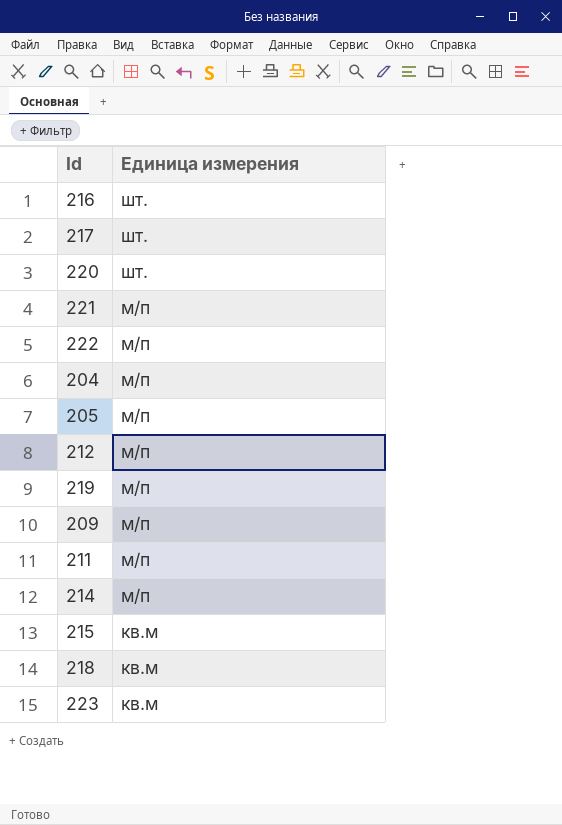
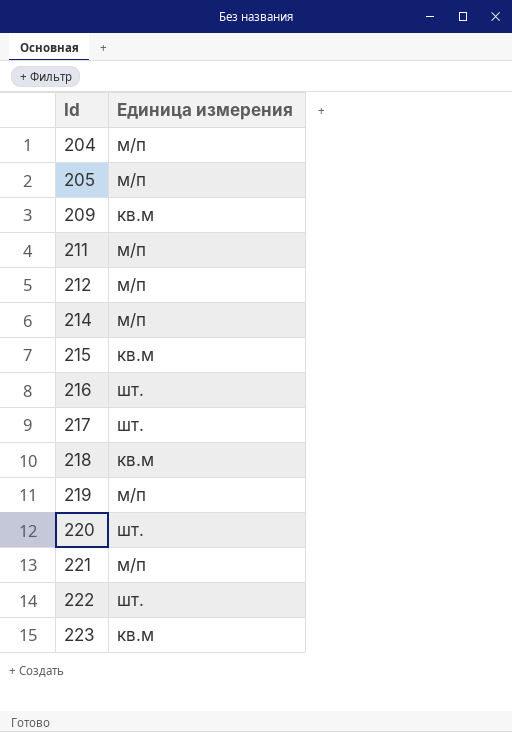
row order: Единица измерения descending -> Id ascending
209 | Единица измерения: м/п -> кв.м
222 | Единица измерения: м/п -> шт.

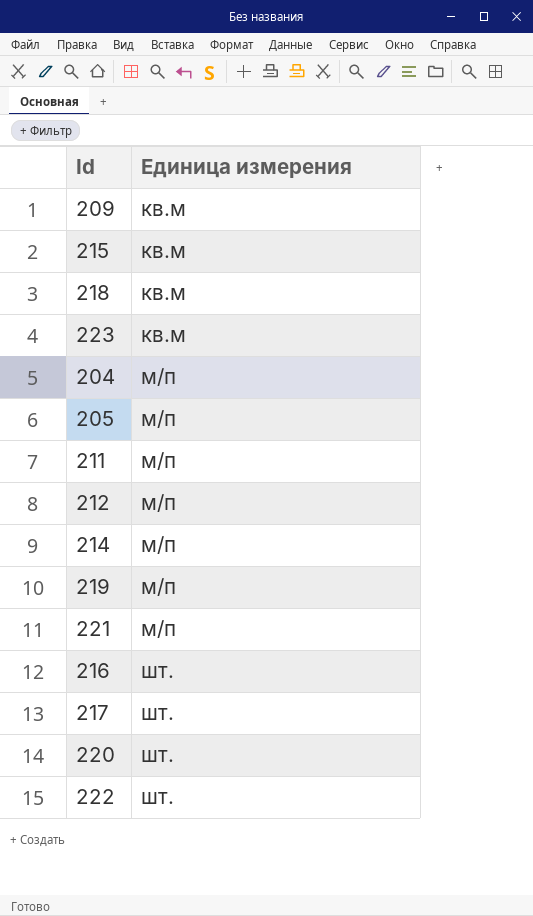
row order: Id ascending -> Единица измерения ascending

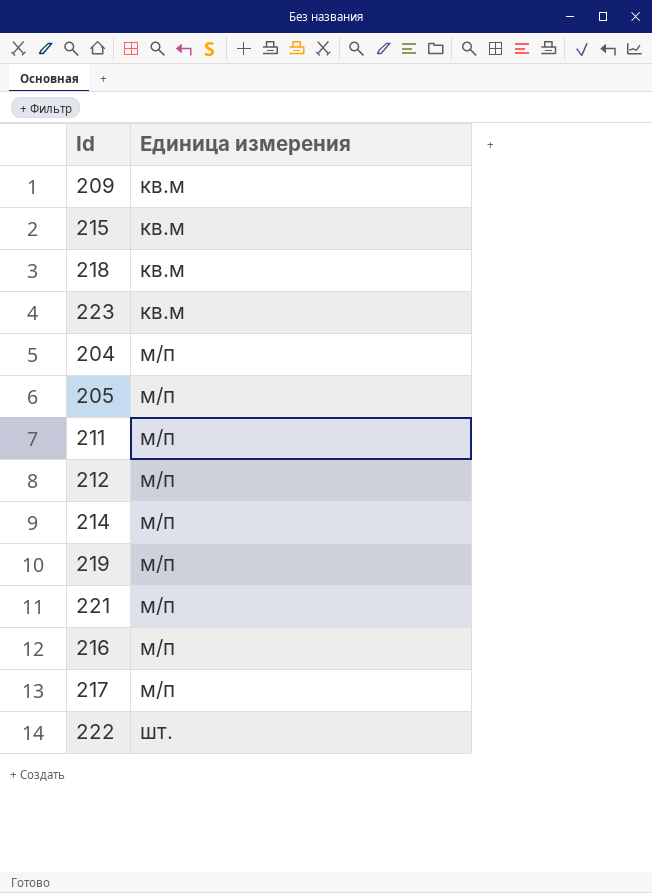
row 220: шт. -> none
216 | Единица измерения: шт. -> м/п
217 | Единица измерения: шт. -> м/п

